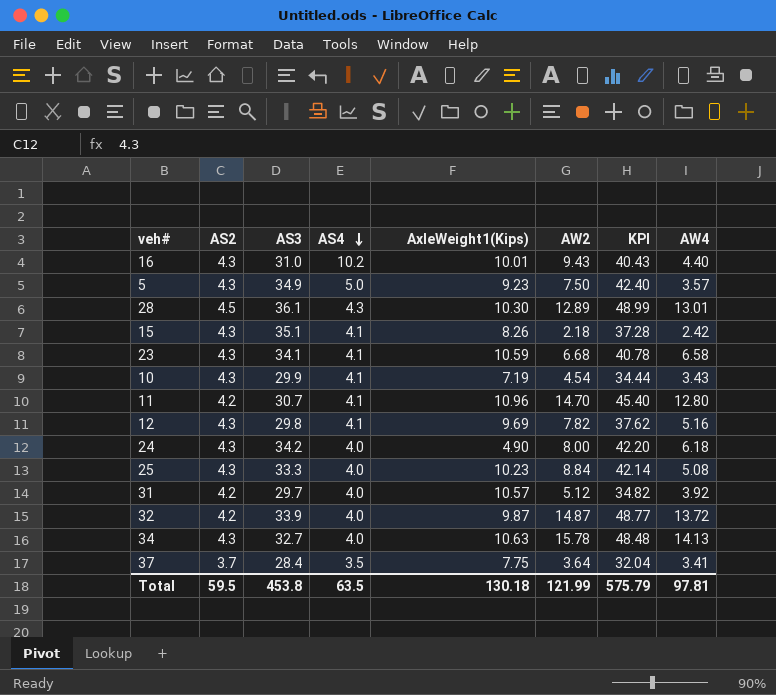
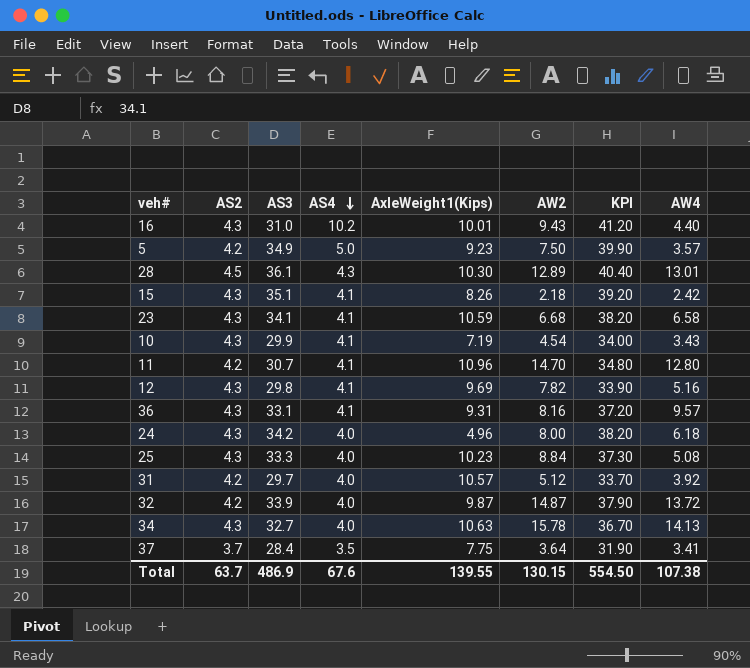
column KPI | formula: [AS3] + [AW2] -> [AS3] + [AS4]
5 | AS2: 4.3 -> 4.2
row 36: none -> 4.3 | 33.1 | 4.1 | 9.31 | 8.16 | 37.20 | 9.57
24 | AxleWeight1(Kips): 4.90 -> 4.96
Total | AS2: 59.5 -> 63.7
Total | AS3: 453.8 -> 486.9
Total | AS4: 63.5 -> 67.6
Total | AxleWeight1(Kips): 130.18 -> 139.55
Total | AW2: 121.99 -> 130.15
Total | KPI: 575.79 -> 554.50
Total | AW4: 97.81 -> 107.38

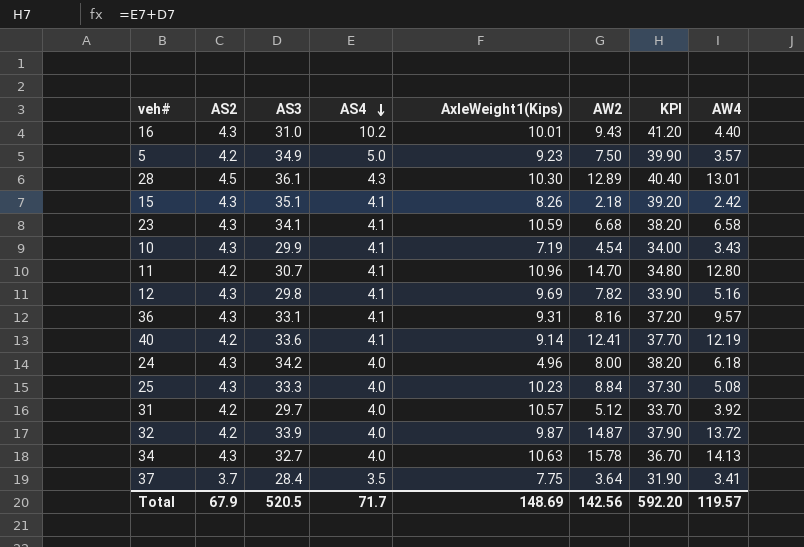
row 40: none -> 4.2 | 33.6 | 4.1 | 9.14 | 12.41 | 37.70 | 12.19
Total | AS2: 63.7 -> 67.9
Total | AS3: 486.9 -> 520.5
Total | AS4: 67.6 -> 71.7
Total | AxleWeight1(Kips): 139.55 -> 148.69
Total | AW2: 130.15 -> 142.56
Total | KPI: 554.50 -> 592.20
Total | AW4: 107.38 -> 119.57

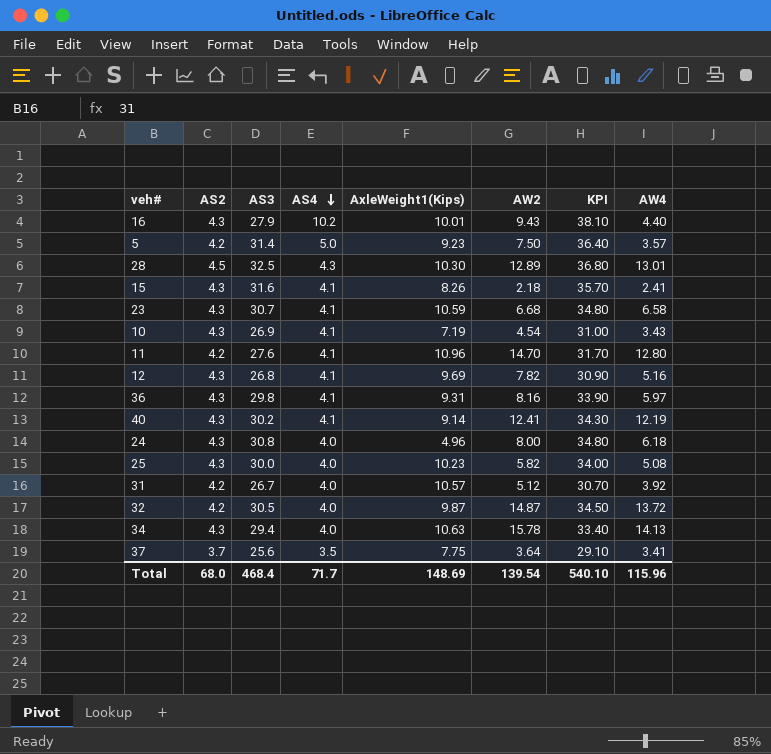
16 | AS3: 31.0 -> 27.9
16 | KPI: 41.20 -> 38.10
5 | AS3: 34.9 -> 31.4
5 | KPI: 39.90 -> 36.40
28 | AS3: 36.1 -> 32.5
28 | KPI: 40.40 -> 36.80
15 | AS3: 35.1 -> 31.6
15 | KPI: 39.20 -> 35.70
15 | AW4: 2.42 -> 2.41
23 | AS3: 34.1 -> 30.7
23 | KPI: 38.20 -> 34.80
10 | AS3: 29.9 -> 26.9
10 | KPI: 34.00 -> 31.00
11 | AS3: 30.7 -> 27.6
11 | KPI: 34.80 -> 31.70
12 | AS3: 29.8 -> 26.8
12 | KPI: 33.90 -> 30.90
36 | AS3: 33.1 -> 29.8
36 | KPI: 37.20 -> 33.90
36 | AW4: 9.57 -> 5.97
40 | AS2: 4.2 -> 4.3
40 | AS3: 33.6 -> 30.2
40 | KPI: 37.70 -> 34.30
24 | AS3: 34.2 -> 30.8
24 | KPI: 38.20 -> 34.80
25 | AS3: 33.3 -> 30.0
25 | AW2: 8.84 -> 5.82
25 | KPI: 37.30 -> 34.00
31 | AS3: 29.7 -> 26.7
31 | KPI: 33.70 -> 30.70
32 | AS3: 33.9 -> 30.5
32 | KPI: 37.90 -> 34.50
34 | AS3: 32.7 -> 29.4
34 | KPI: 36.70 -> 33.40
37 | AS3: 28.4 -> 25.6
37 | KPI: 31.90 -> 29.10
Total | AS2: 67.9 -> 68.0
Total | AS3: 520.5 -> 468.4
Total | AW2: 142.56 -> 139.54
Total | KPI: 592.20 -> 540.10
Total | AW4: 119.57 -> 115.96

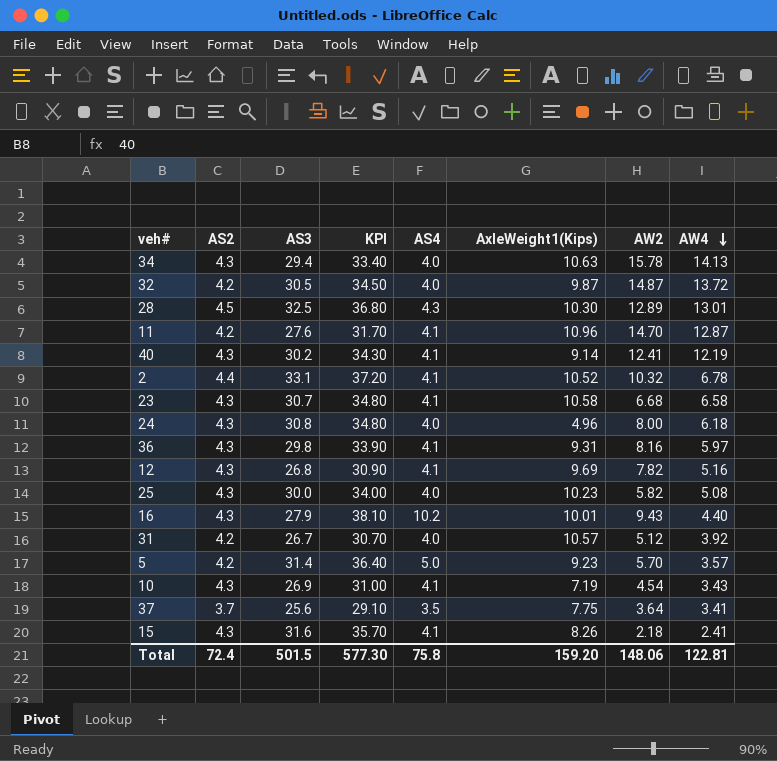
row order: AS4 descending -> AW4 descending
column KPI | position: 7 -> 4
11 | AW4: 12.80 -> 12.87
row 2: none -> 4.4 | 33.1 | 37.20 | 4.1 | 10.52 | 10.32 | 6.78
23 | AxleWeight1(Kips): 10.59 -> 10.58
5 | AW2: 7.50 -> 5.70
Total | AS2: 68.0 -> 72.4
Total | AS3: 468.4 -> 501.5
Total | KPI: 540.10 -> 577.30
Total | AS4: 71.7 -> 75.8
Total | AxleWeight1(Kips): 148.69 -> 159.20
Total | AW2: 139.54 -> 148.06
Total | AW4: 115.96 -> 122.81

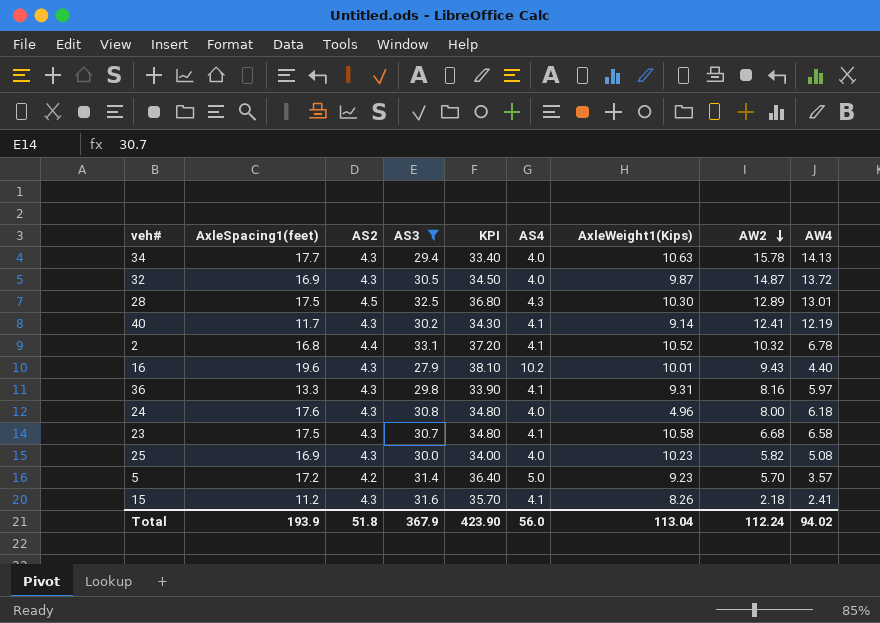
filter: none -> AS3 >= 27.9
row order: AW4 descending -> AW2 descending
column AxleSpacing1(feet) | position: none -> 2
32 | AS2: 4.2 -> 4.3
Total | AS2: 72.4 -> 51.8
Total | AS3: 501.5 -> 367.9
Total | KPI: 577.30 -> 423.90
Total | AS4: 75.8 -> 56.0
Total | AxleWeight1(Kips): 159.20 -> 113.04
Total | AW2: 148.06 -> 112.24
Total | AW4: 122.81 -> 94.02

